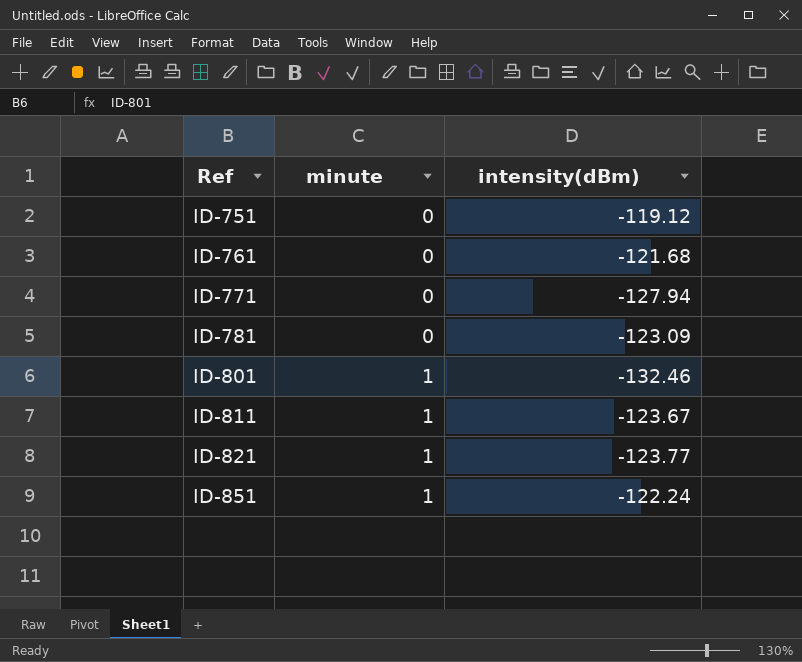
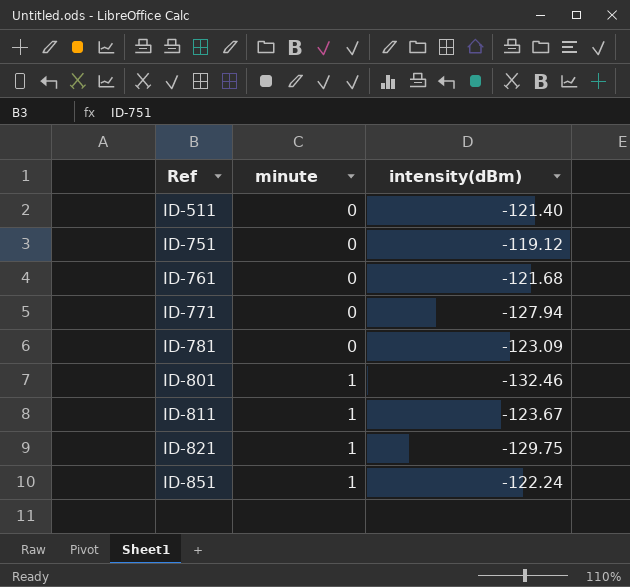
row ID-511: none -> 0 | -121.40
ID-821 | intensity(dBm): -123.77 -> -129.75

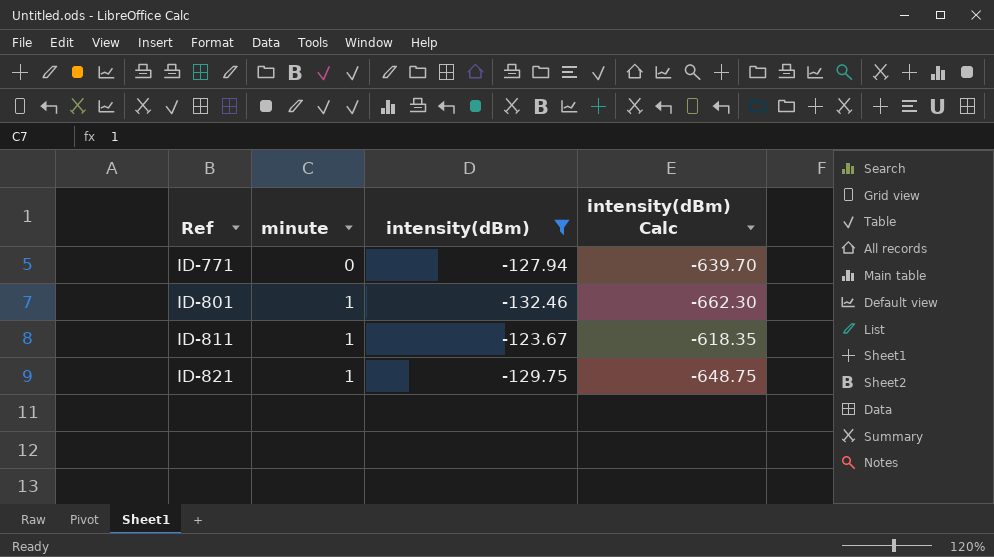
filter: none -> intensity(dBm) <= -123.67
column intensity(dBm) Calc | formula: none -> [intensity(dBm)] * 5

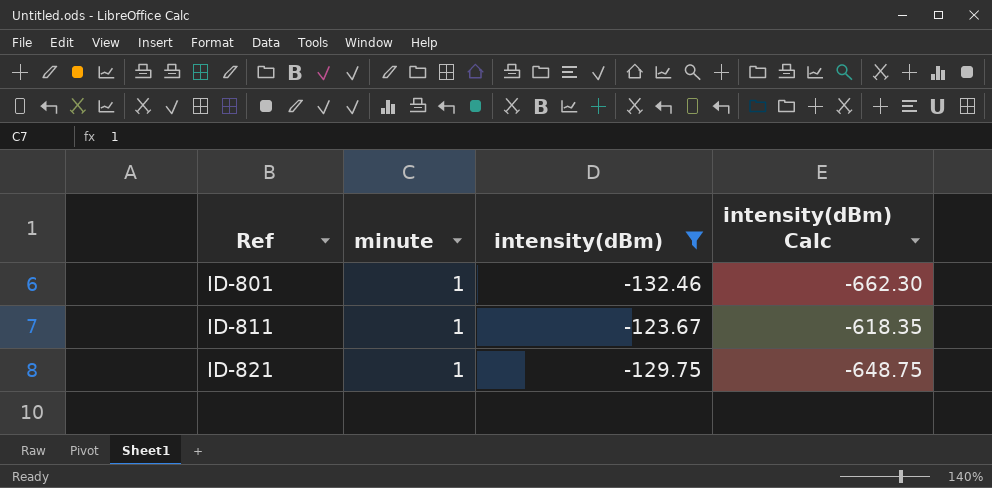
row ID-771: 0 | -127.94 | -639.70 -> none

